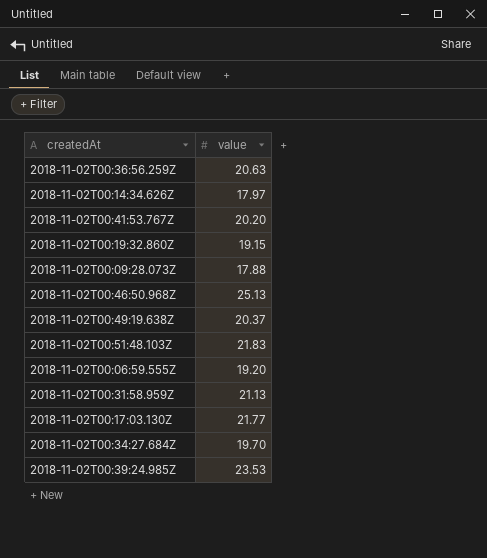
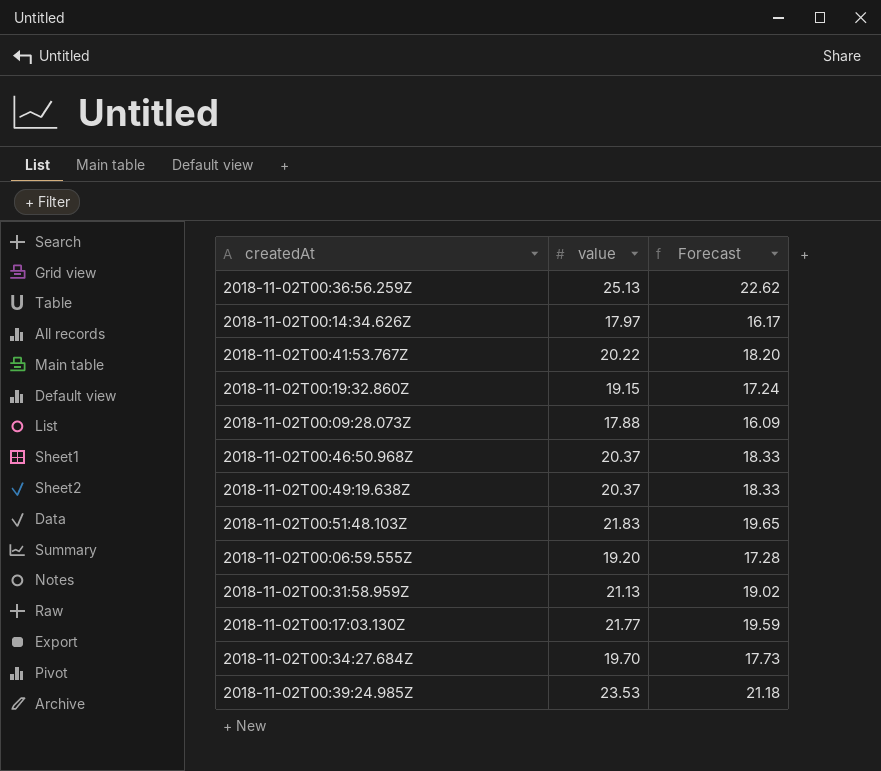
column Forecast | formula: none -> [value] * 0.9
2018-11-02T00:36:56.259Z | value: 20.63 -> 25.13
2018-11-02T00:41:53.767Z | value: 20.20 -> 20.22
2018-11-02T00:46:50.968Z | value: 25.13 -> 20.37

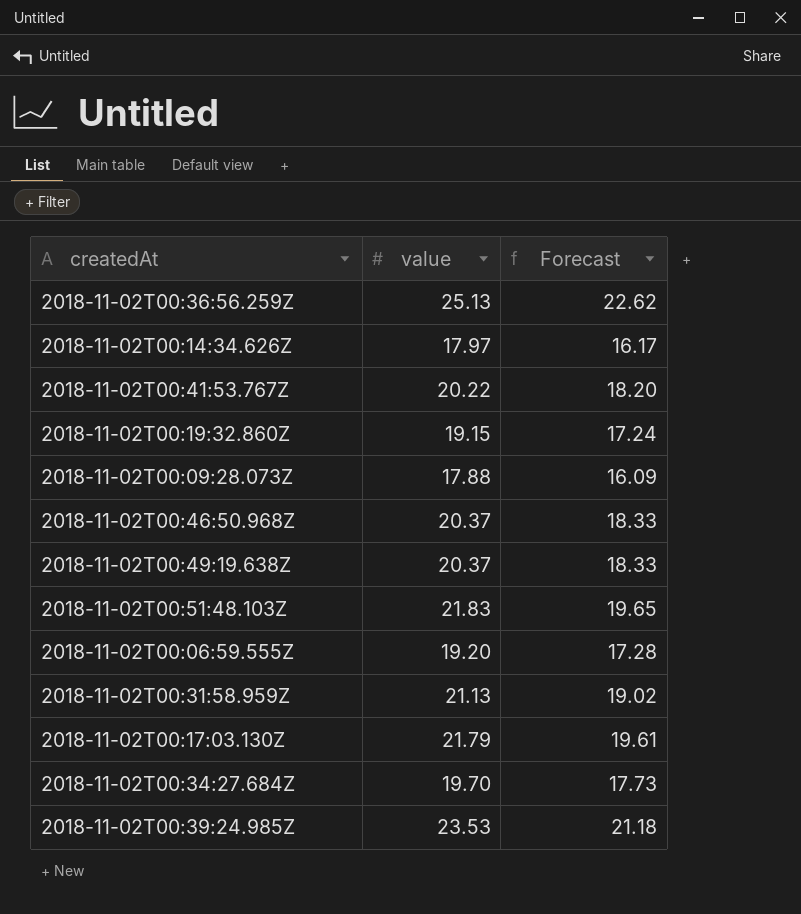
2018-11-02T00:17:03.130Z | value: 21.77 -> 21.79
2018-11-02T00:17:03.130Z | Forecast: 19.59 -> 19.61

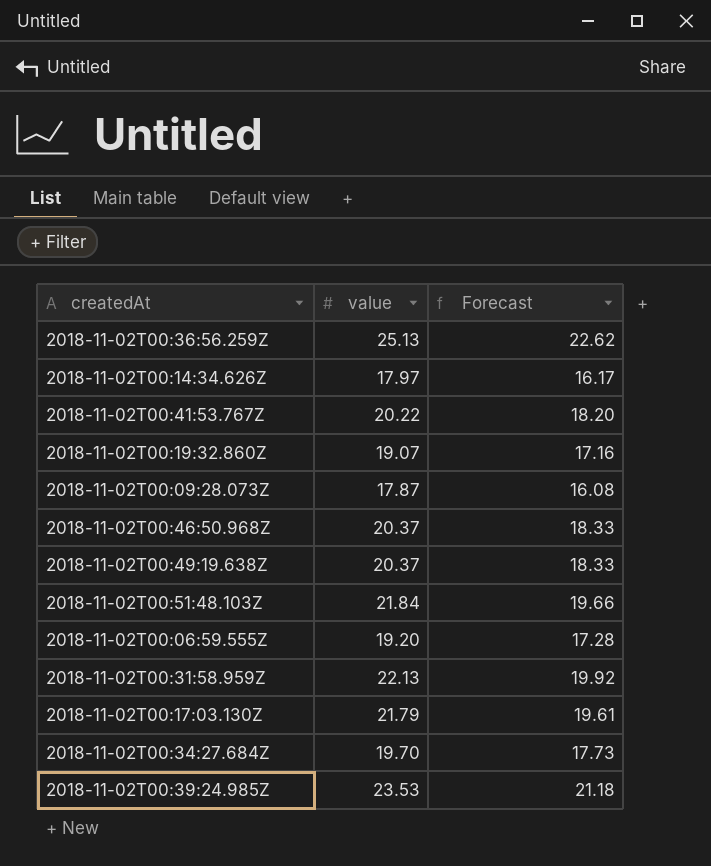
2018-11-02T00:19:32.860Z | value: 19.15 -> 19.07
2018-11-02T00:19:32.860Z | Forecast: 17.24 -> 17.16
2018-11-02T00:09:28.073Z | value: 17.88 -> 17.87
2018-11-02T00:09:28.073Z | Forecast: 16.09 -> 16.08
2018-11-02T00:51:48.103Z | value: 21.83 -> 21.84
2018-11-02T00:51:48.103Z | Forecast: 19.65 -> 19.66
2018-11-02T00:31:58.959Z | value: 21.13 -> 22.13
2018-11-02T00:31:58.959Z | Forecast: 19.02 -> 19.92

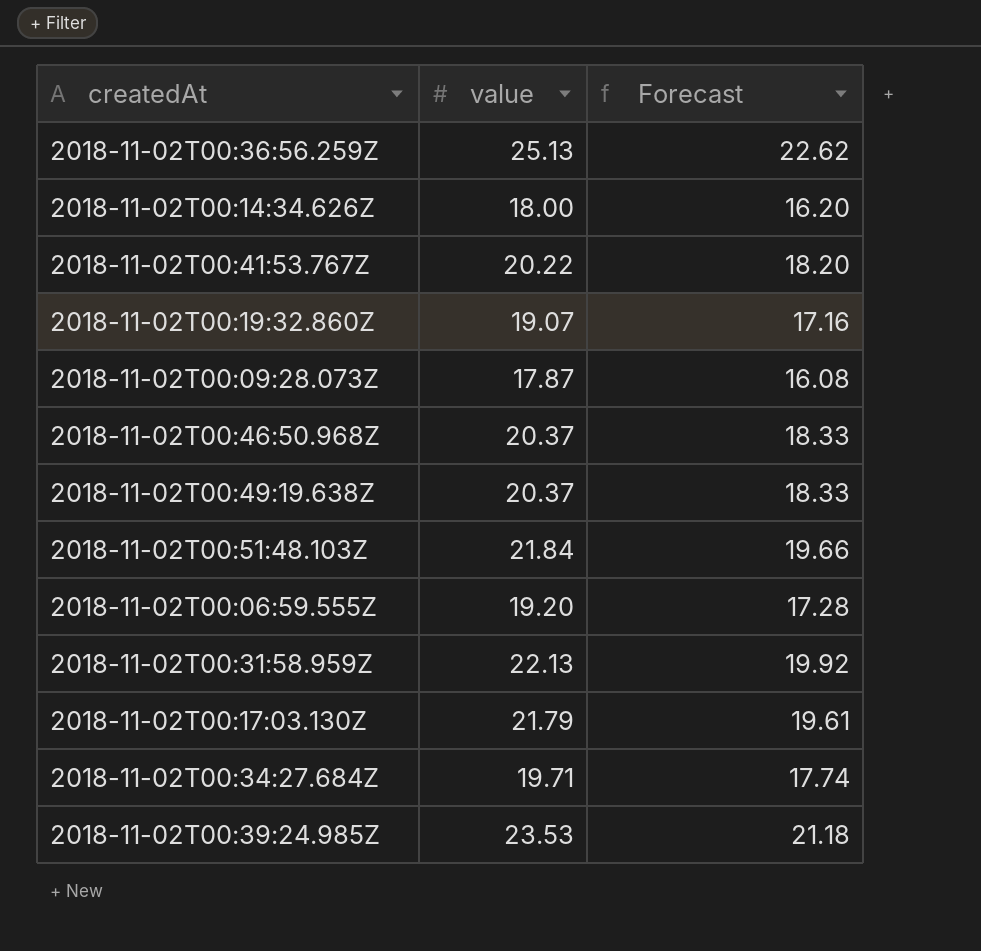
2018-11-02T00:14:34.626Z | value: 17.97 -> 18.00
2018-11-02T00:14:34.626Z | Forecast: 16.17 -> 16.20
2018-11-02T00:34:27.684Z | value: 19.70 -> 19.71
2018-11-02T00:34:27.684Z | Forecast: 17.73 -> 17.74

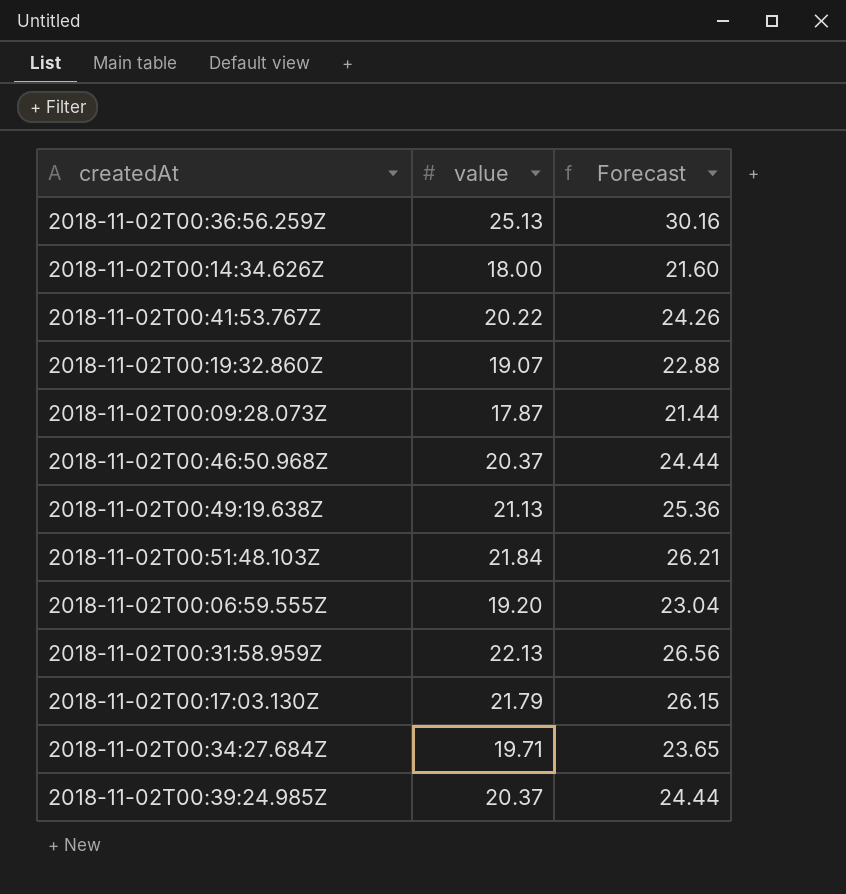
column Forecast | formula: [value] * 0.9 -> [value] * 1.2
2018-11-02T00:49:19.638Z | value: 20.37 -> 21.13
2018-11-02T00:39:24.985Z | value: 23.53 -> 20.37

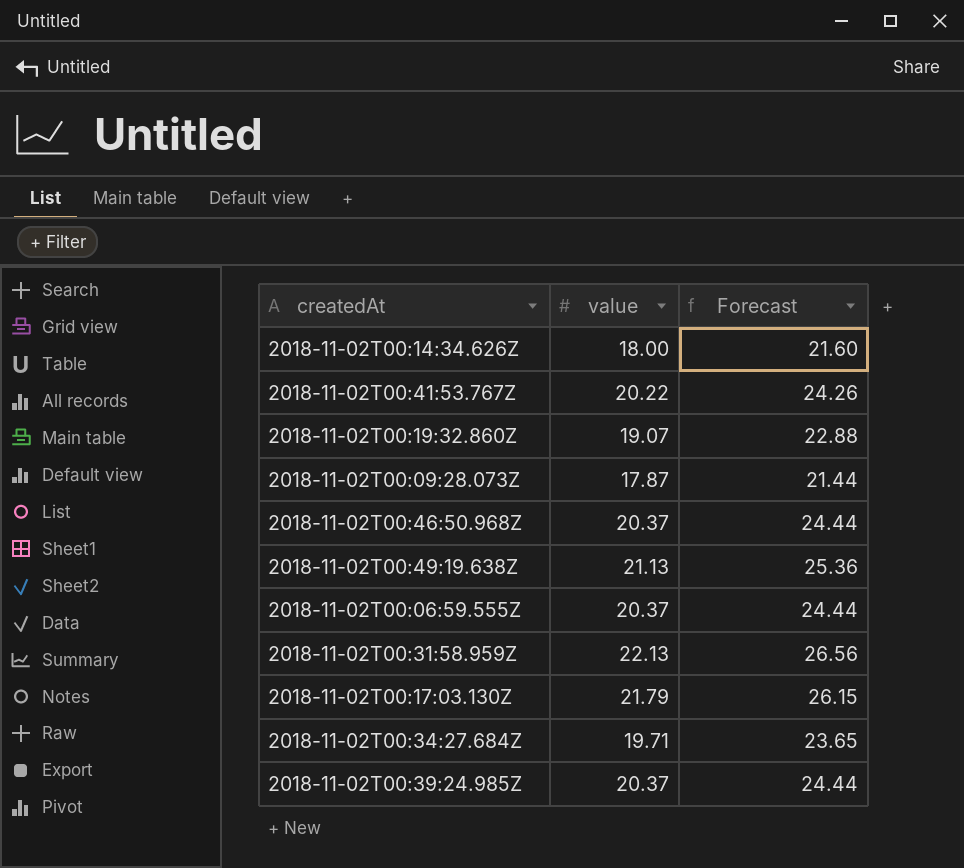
row 2018-11-02T00:36:56.259Z: 25.13 | 30.16 -> none
row 2018-11-02T00:51:48.103Z: 21.84 | 26.21 -> none
2018-11-02T00:06:59.555Z | value: 19.20 -> 20.37
2018-11-02T00:06:59.555Z | Forecast: 23.04 -> 24.44

